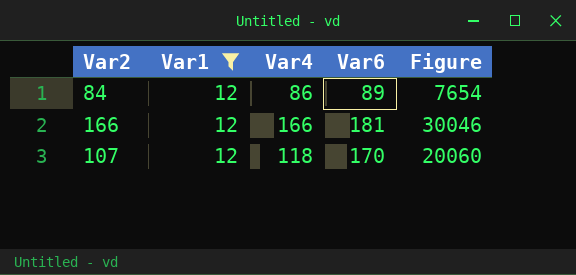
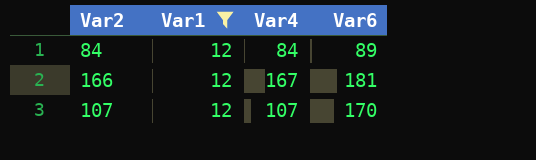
column Figure | formula: [Var4] * [Var6] -> none
84 | Var4: 86 -> 84
166 | Var4: 166 -> 167
107 | Var4: 118 -> 107

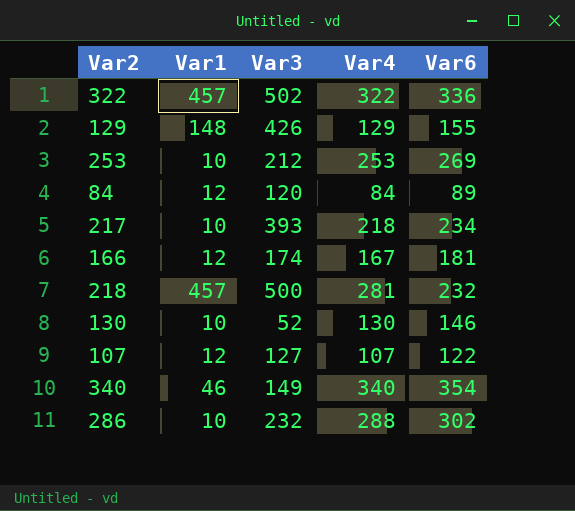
filter: Var1 = 12 -> none
column Var3 | position: none -> 3
107 | Var6: 170 -> 122

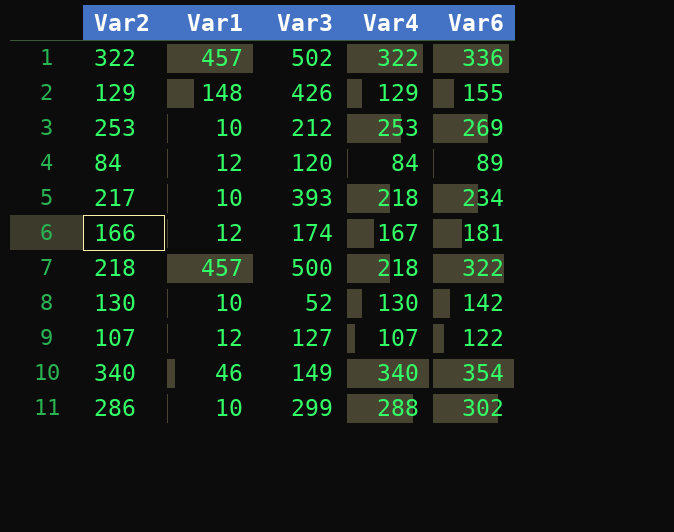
218 | Var4: 281 -> 218
218 | Var6: 232 -> 322
130 | Var6: 146 -> 142
286 | Var3: 232 -> 299

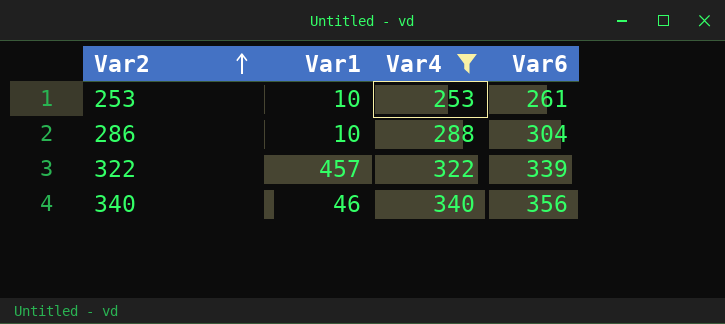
filter: none -> Var4 >= 253
row order: none -> Var2 ascending
column Var3 | position: 3 -> none
253 | Var6: 269 -> 261
286 | Var6: 302 -> 304
322 | Var6: 336 -> 339
340 | Var6: 354 -> 356

